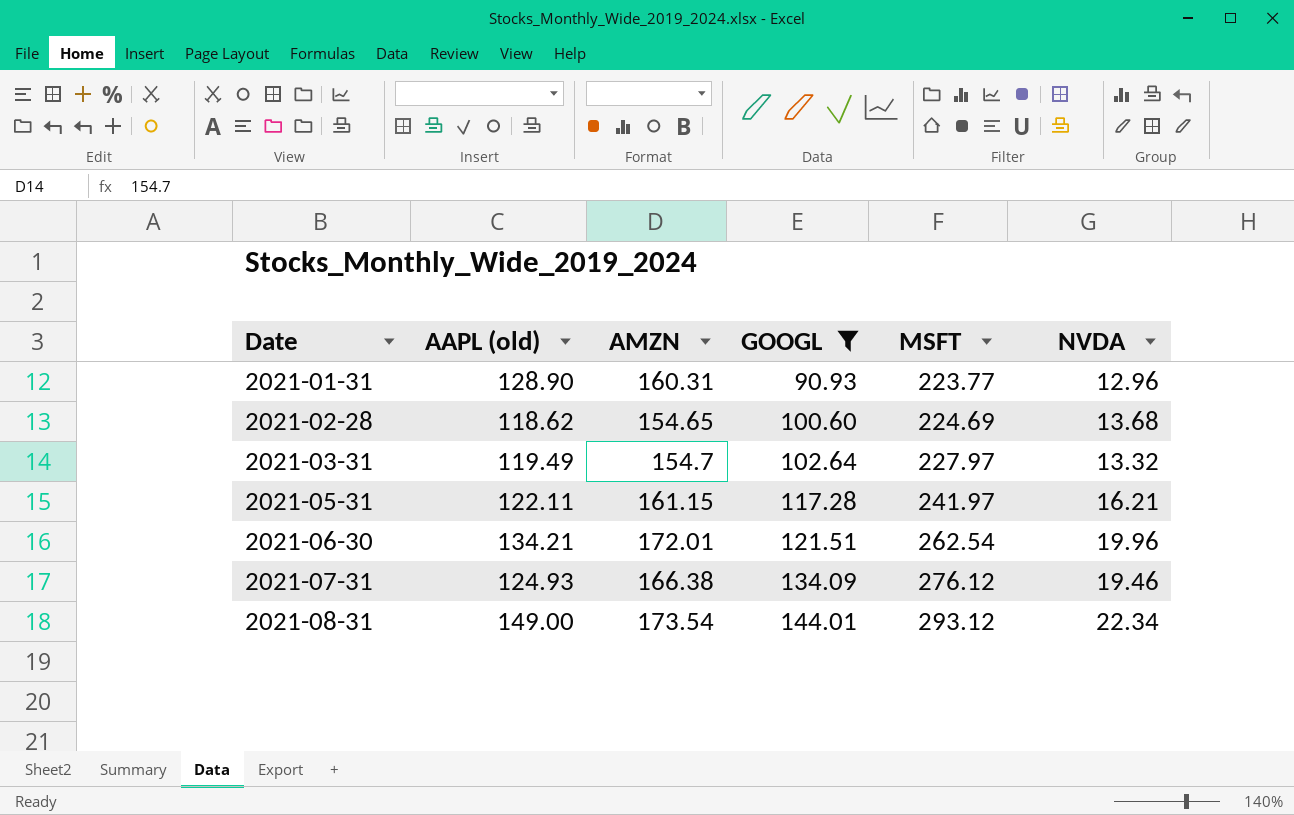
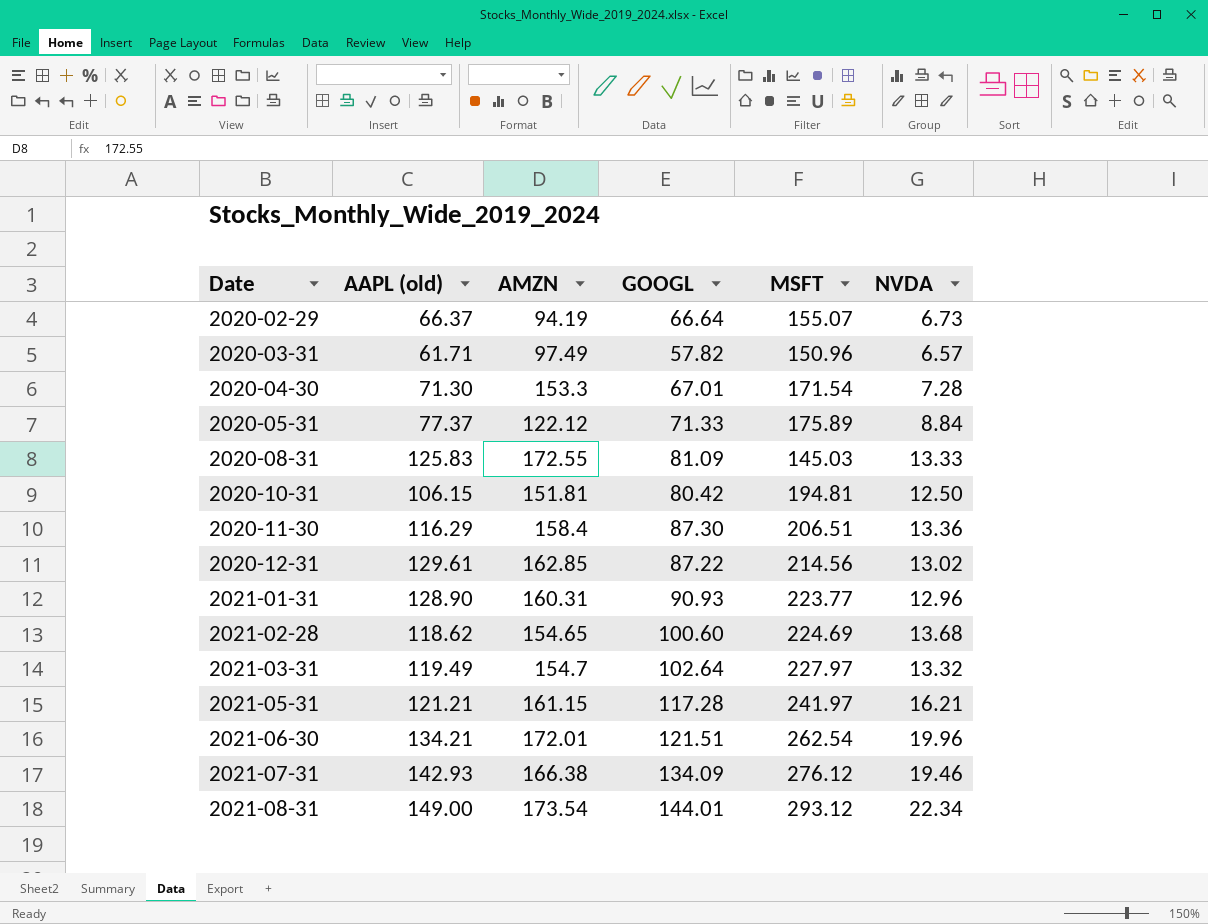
filter: GOOGL >= 90.93 -> none
2021-05-31 | AAPL (old): 122.11 -> 121.21
2021-07-31 | AAPL (old): 124.93 -> 142.93

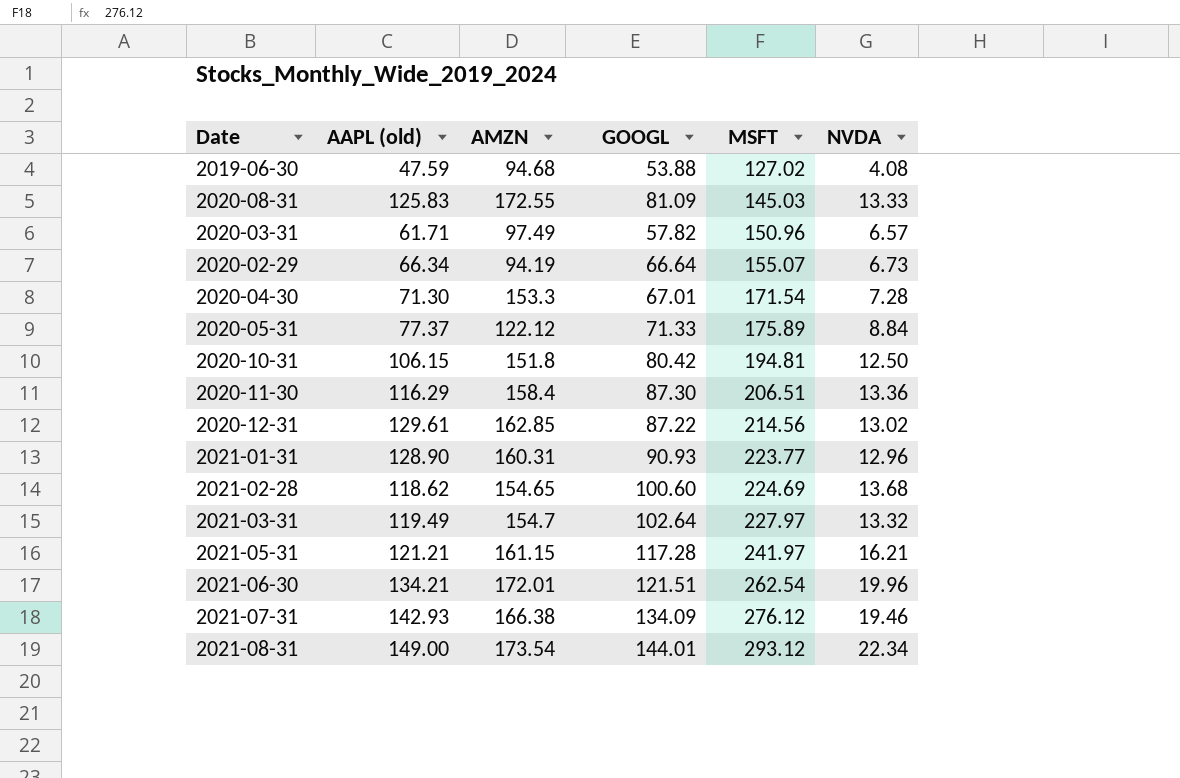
row order: Date ascending -> MSFT ascending
row 2019-06-30: none -> 47.59 | 94.68 | 53.88 | 127.02 | 4.08
2020-02-29 | AAPL (old): 66.37 -> 66.34
2020-10-31 | AMZN: 151.81 -> 151.8

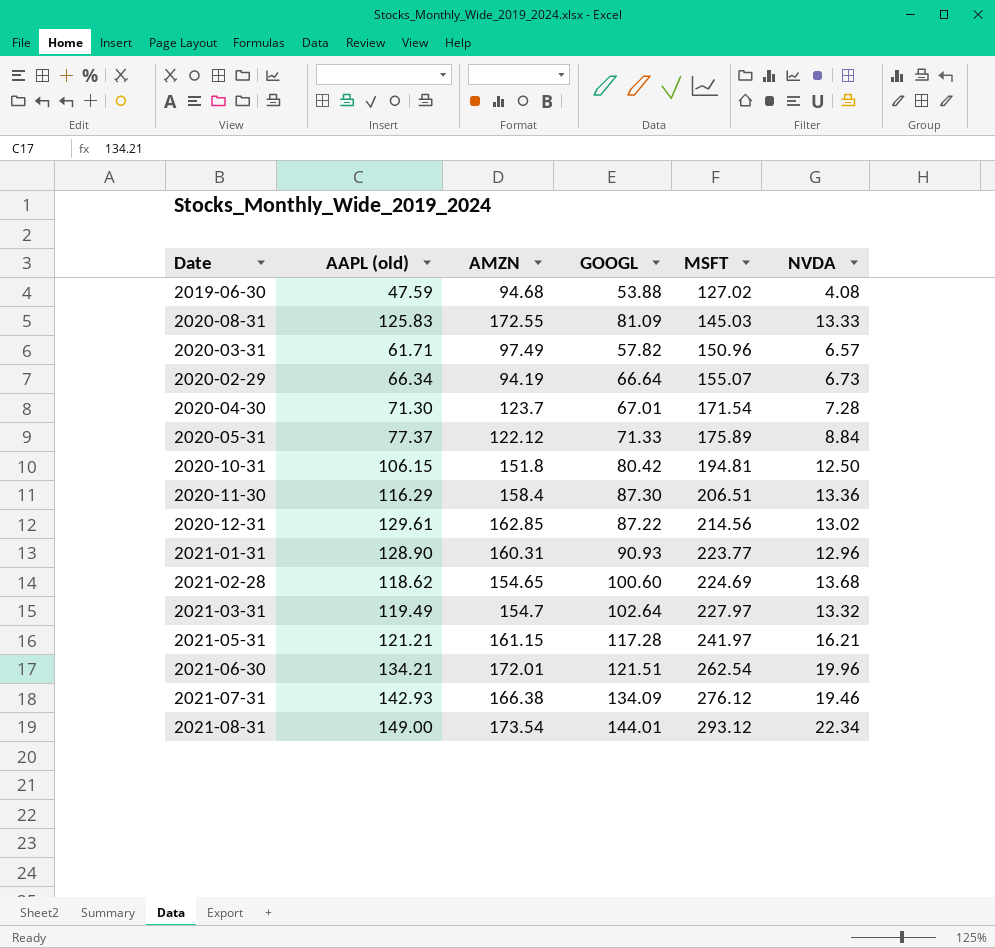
2020-04-30 | AMZN: 153.3 -> 123.7

